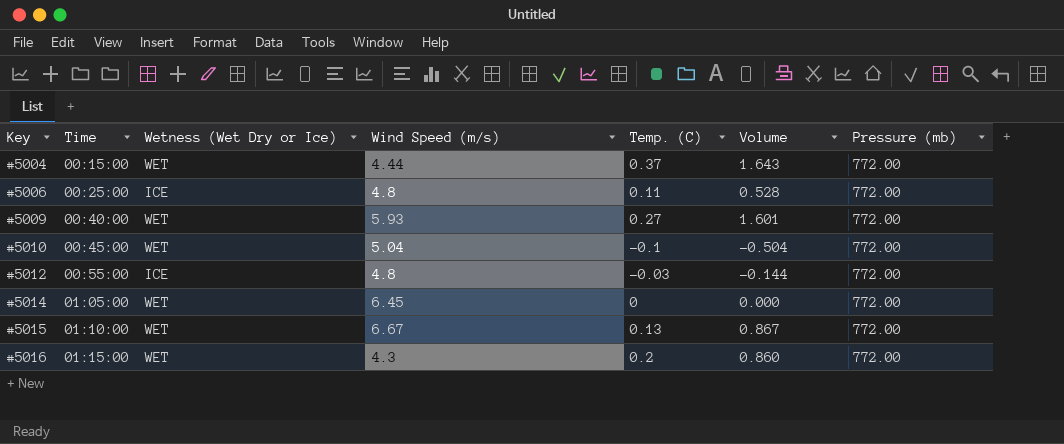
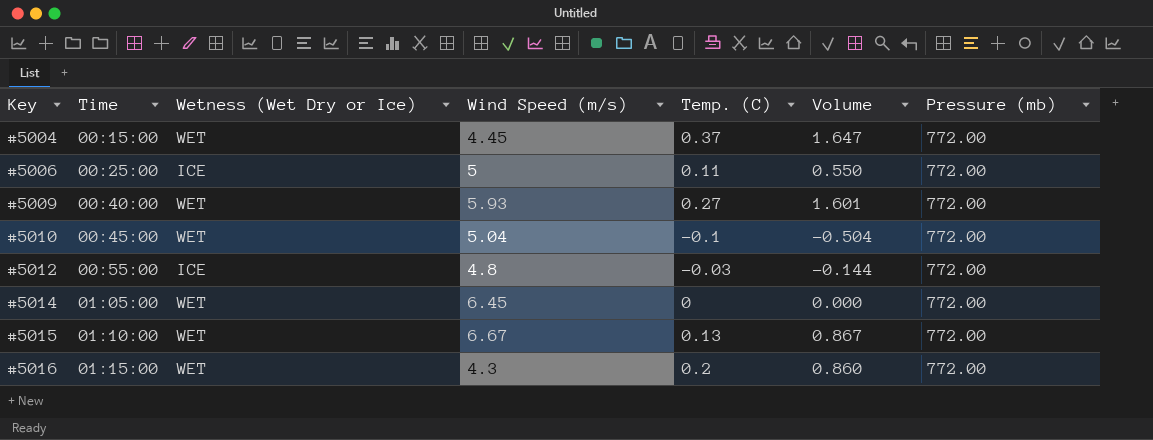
#5004 | Wind Speed (m/s): 4.44 -> 4.45
#5004 | Volume: 1.643 -> 1.647
#5006 | Wind Speed (m/s): 4.8 -> 5
#5006 | Volume: 0.528 -> 0.550

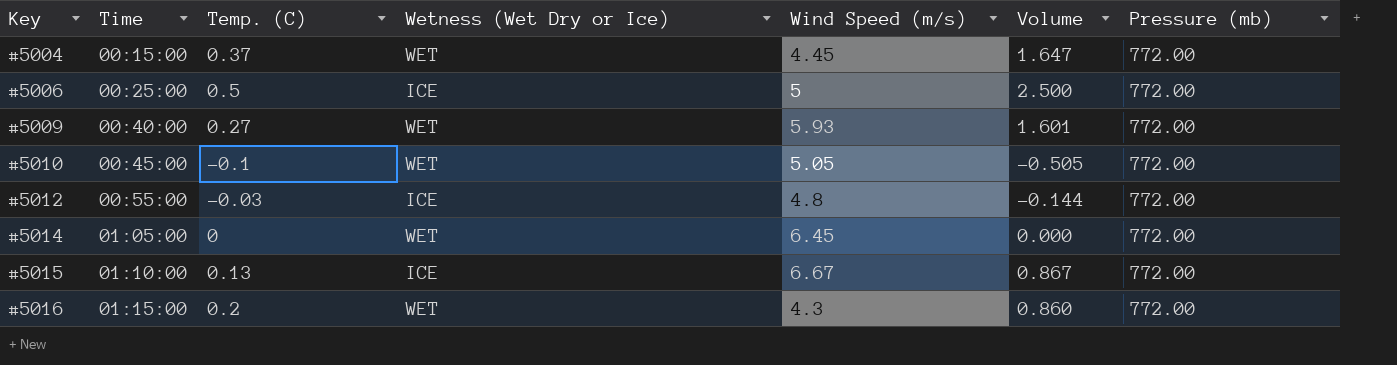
column Temp. (C) | position: 5 -> 3
#5006 | Temp. (C): 0.11 -> 0.5
#5006 | Volume: 0.550 -> 2.500
#5010 | Wind Speed (m/s): 5.04 -> 5.05
#5010 | Volume: -0.504 -> -0.505
#5015 | Wetness (Wet Dry or Ice): WET -> ICE

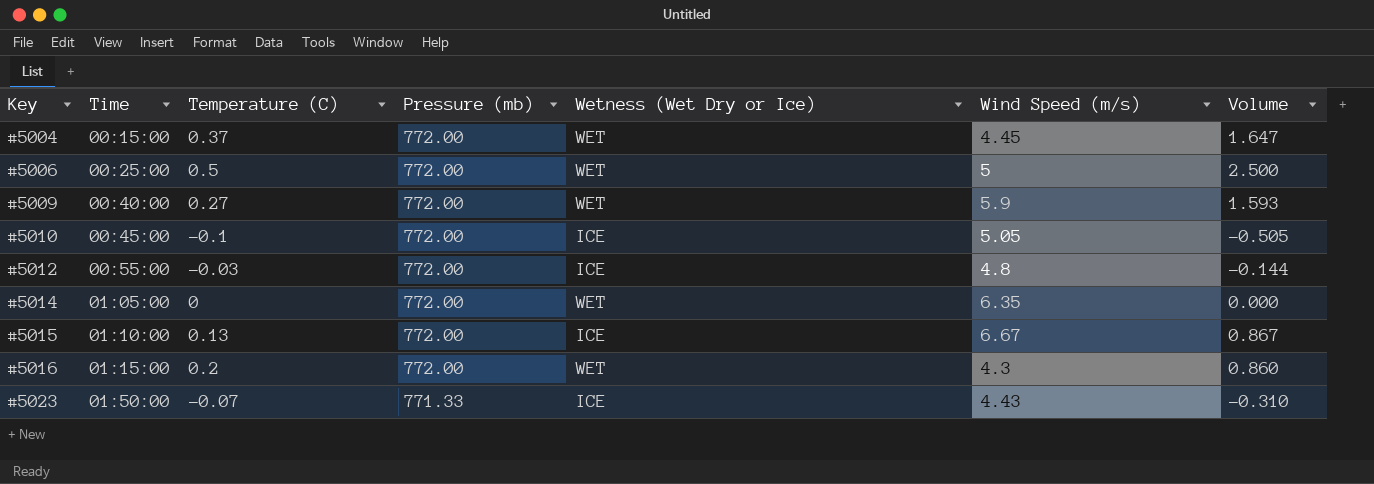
column name: Temp. (C) -> Temperature (C)
column Pressure (mb) | position: 7 -> 4
#5006 | Wetness (Wet Dry or Ice): ICE -> WET
#5009 | Wind Speed (m/s): 5.93 -> 5.9
#5009 | Volume: 1.601 -> 1.593
#5010 | Wetness (Wet Dry or Ice): WET -> ICE
#5014 | Wind Speed (m/s): 6.45 -> 6.35
row #5023: none -> 01:50:00 | -0.07 | 771.33 | ICE | 4.43 | -0.310

